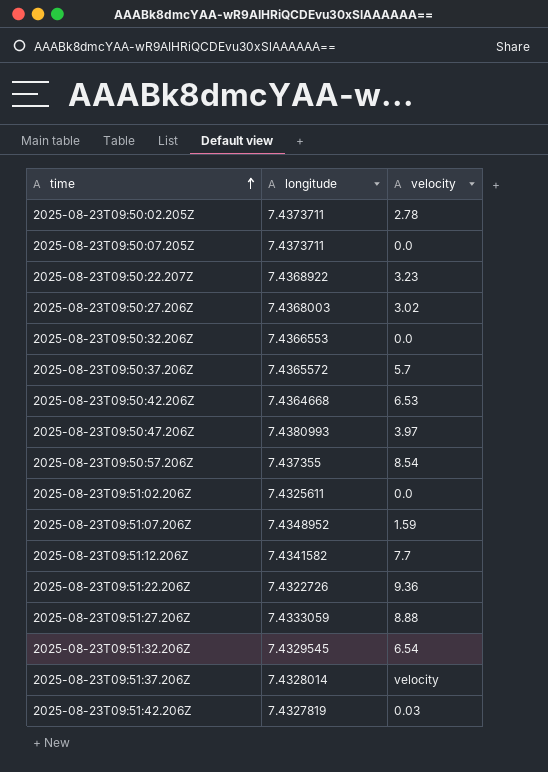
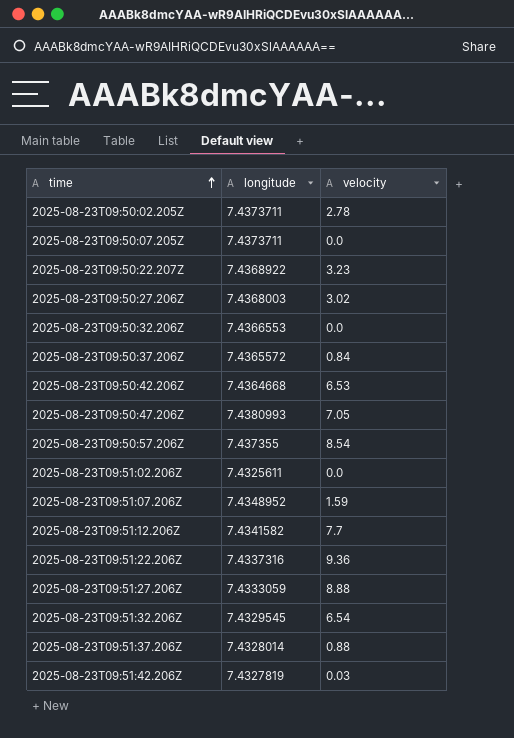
2025-08-23T09:50:37.206Z | velocity: 5.7 -> 0.84
2025-08-23T09:50:47.206Z | velocity: 3.97 -> 7.05
2025-08-23T09:51:22.206Z | longitude: 7.4322726 -> 7.4337316
2025-08-23T09:51:37.206Z | velocity: velocity -> 0.88

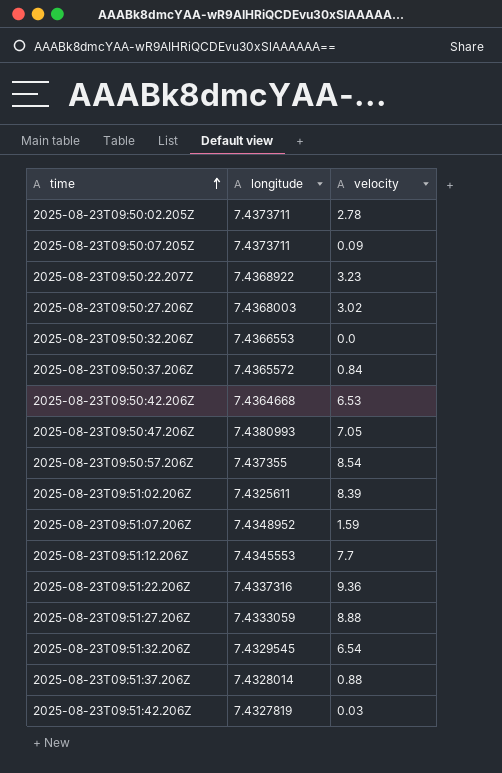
2025-08-23T09:50:07.205Z | velocity: 0.0 -> 0.09
2025-08-23T09:51:02.206Z | velocity: 0.0 -> 8.39
2025-08-23T09:51:12.206Z | longitude: 7.4341582 -> 7.4345553

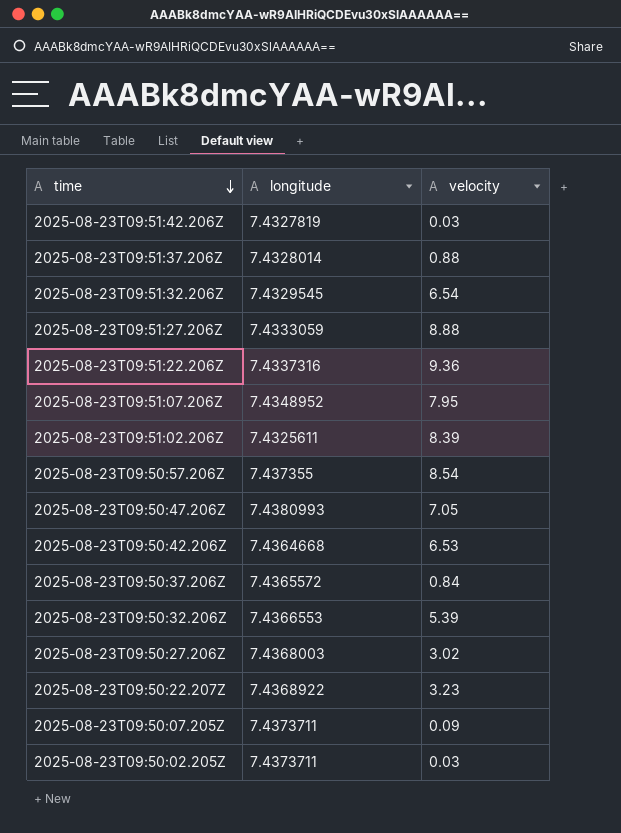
row order: time ascending -> time descending
row 2025-08-23T09:51:12.206Z: 7.4345553 | 7.7 -> none
2025-08-23T09:51:07.206Z | velocity: 1.59 -> 7.95
2025-08-23T09:50:32.206Z | velocity: 0.0 -> 5.39
2025-08-23T09:50:02.205Z | velocity: 2.78 -> 0.03

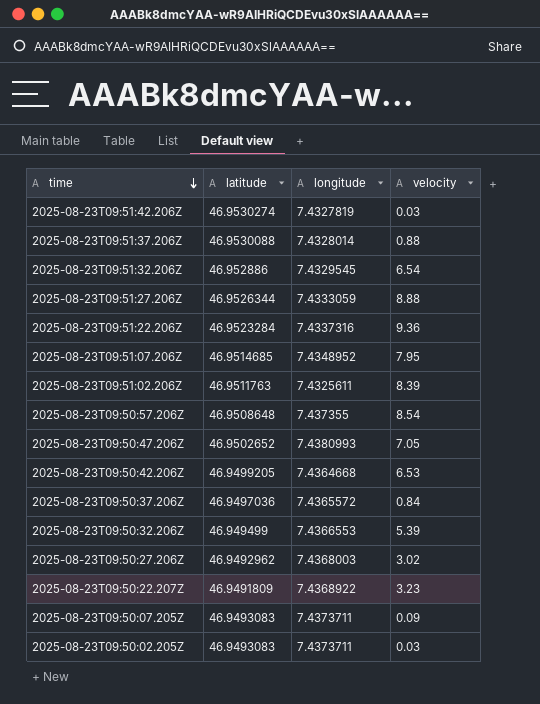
column latitude | position: none -> 2

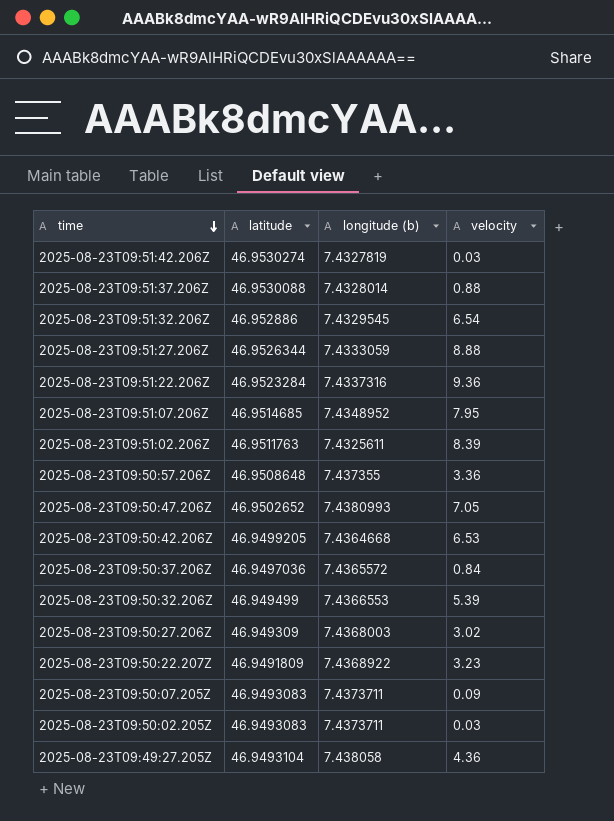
column name: longitude -> longitude (b)
2025-08-23T09:50:57.206Z | velocity: 8.54 -> 3.36
2025-08-23T09:50:27.206Z | latitude: 46.9492962 -> 46.949309
row 2025-08-23T09:49:27.205Z: none -> 46.9493104 | 7.438058 | 4.36

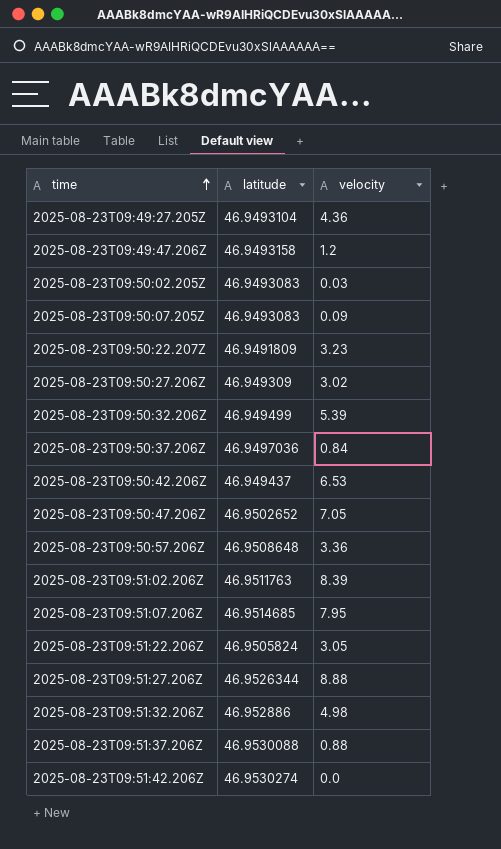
row order: time descending -> time ascending
column longitude (b) | position: 3 -> none
row 2025-08-23T09:49:47.206Z: none -> 46.9493158 | 1.2
2025-08-23T09:50:42.206Z | latitude: 46.9499205 -> 46.949437
2025-08-23T09:51:22.206Z | latitude: 46.9523284 -> 46.9505824
2025-08-23T09:51:22.206Z | velocity: 9.36 -> 3.05
2025-08-23T09:51:32.206Z | velocity: 6.54 -> 4.98
2025-08-23T09:51:42.206Z | velocity: 0.03 -> 0.0

